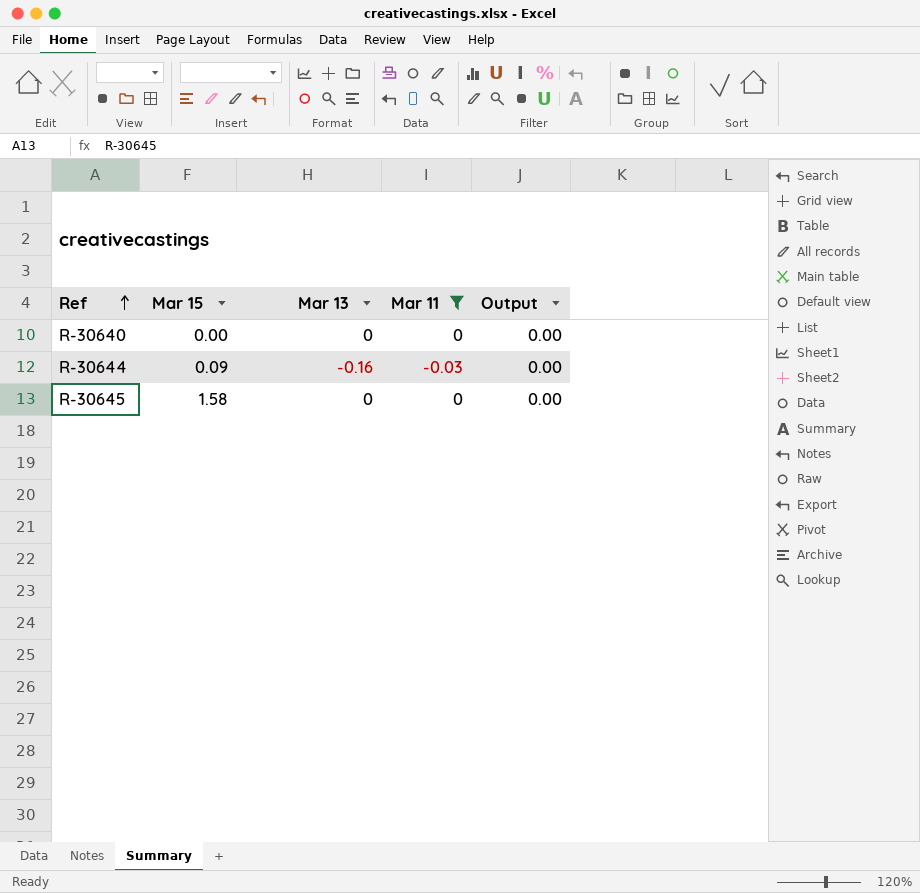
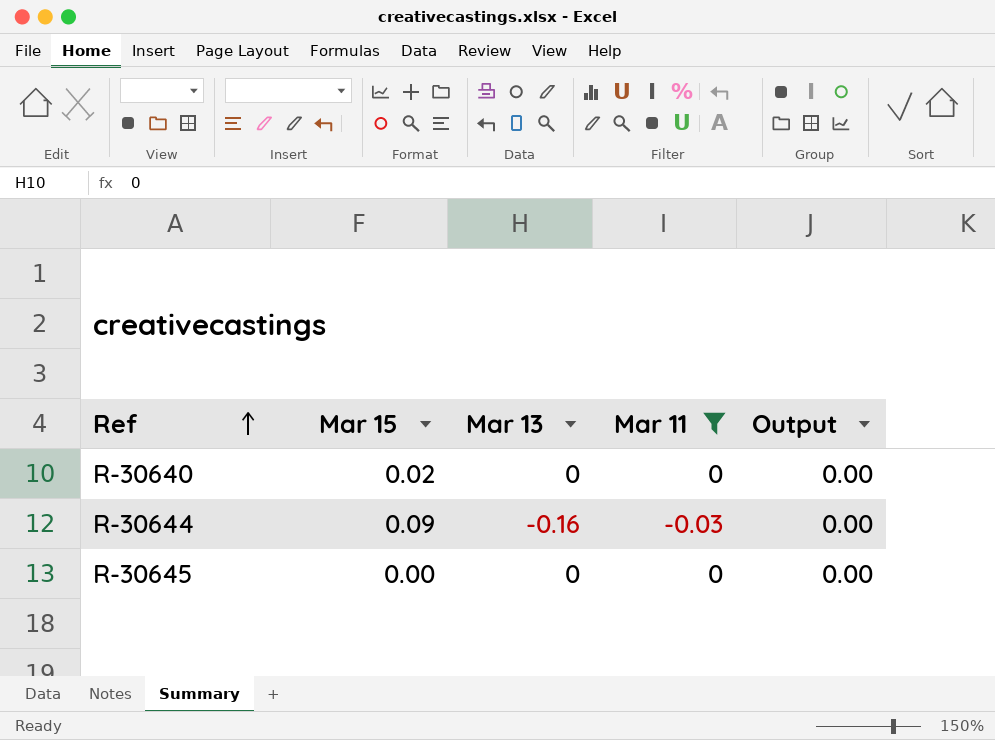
R-30640 | Mar 15: 0.00 -> 0.02
R-30645 | Mar 15: 1.58 -> 0.00

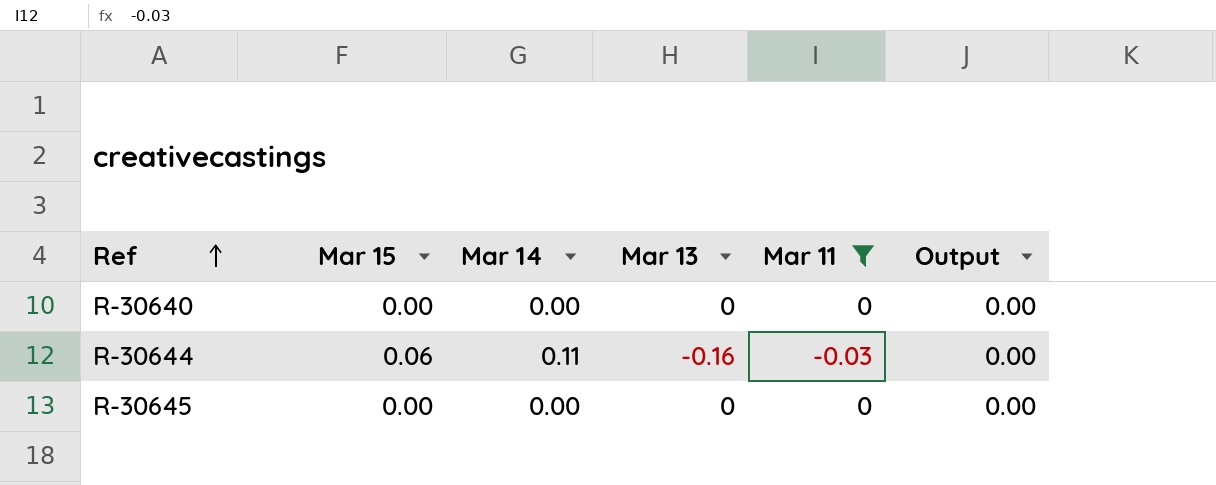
column Mar 14 | position: none -> 3
R-30640 | Mar 15: 0.02 -> 0.00
R-30644 | Mar 15: 0.09 -> 0.06

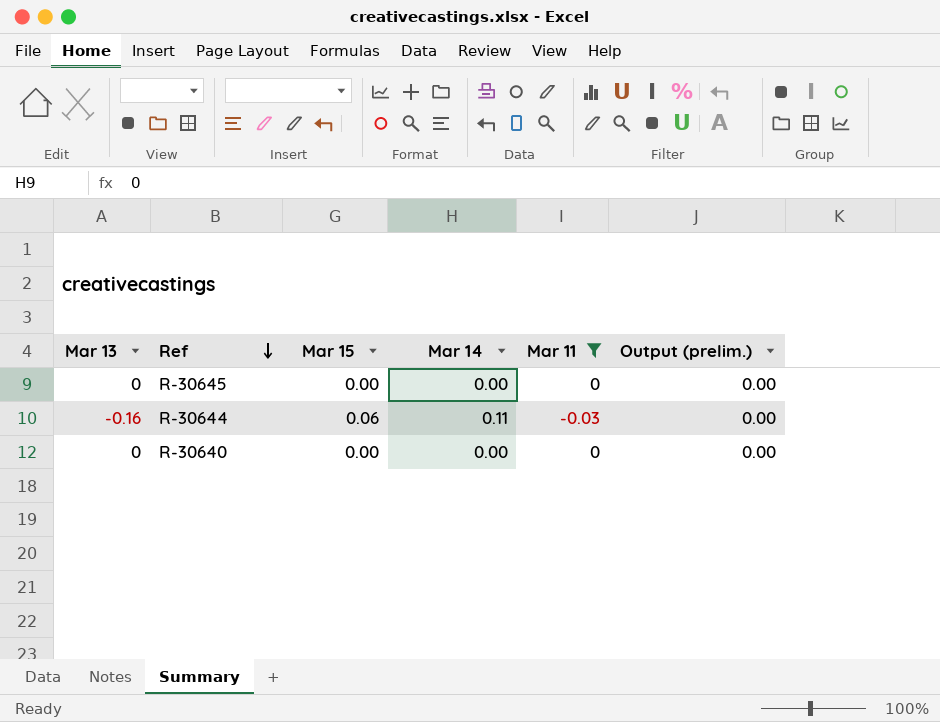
row order: Ref ascending -> Ref descending
column Mar 13 | position: 4 -> 1
column name: Output -> Output (prelim.)

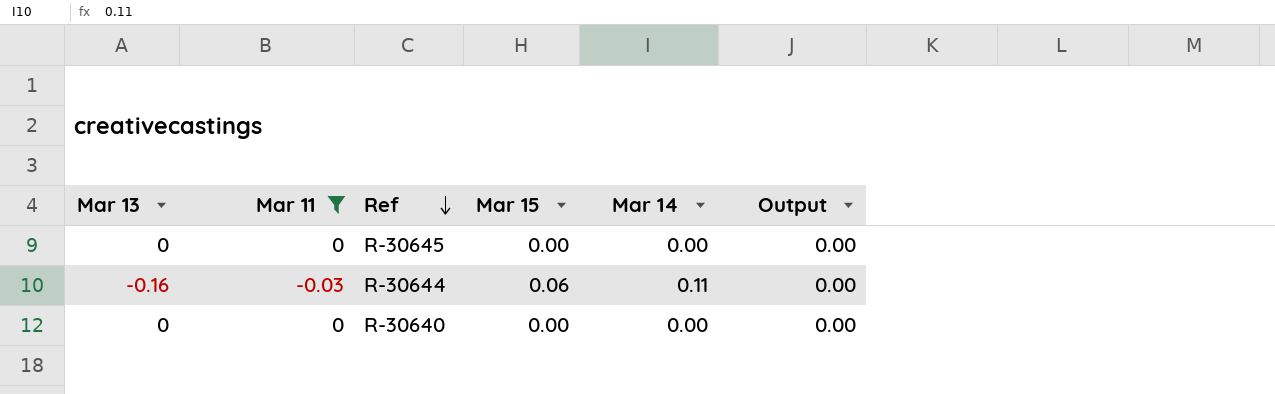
column Mar 11 | position: 5 -> 2
column name: Output (prelim.) -> Output

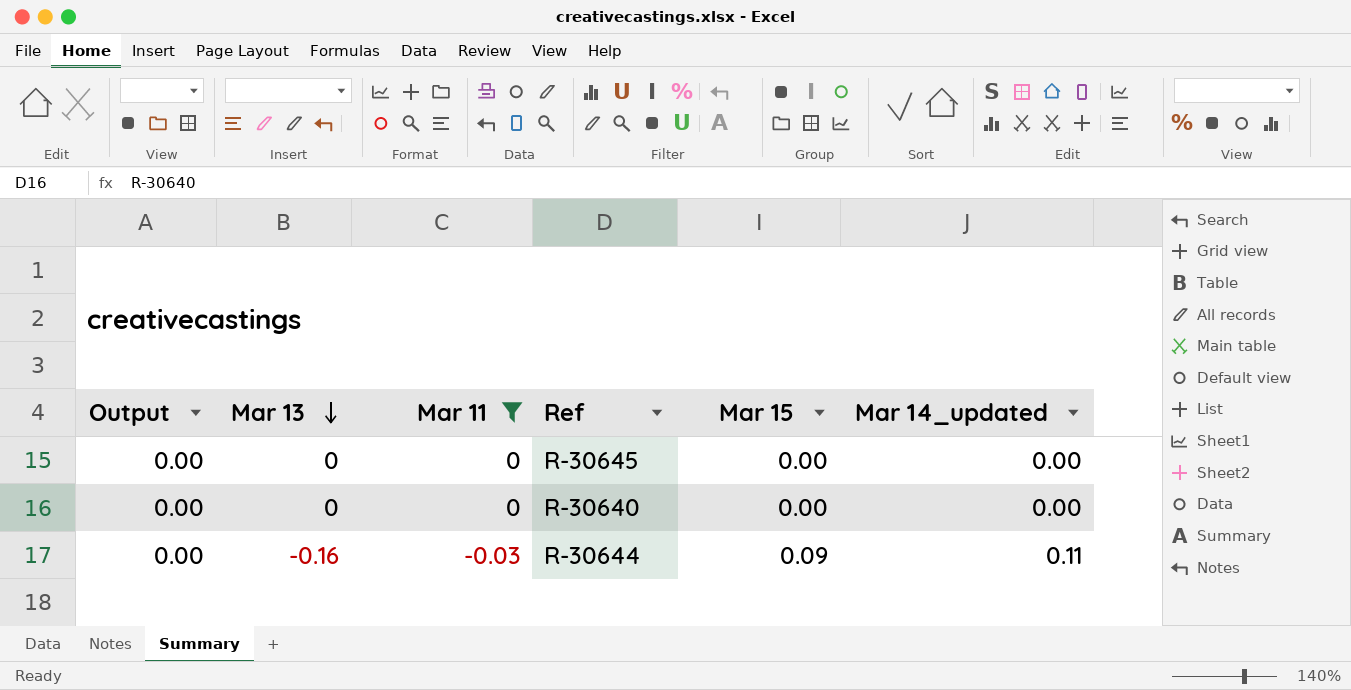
row order: Ref descending -> Mar 13 descending
column Output | position: 6 -> 1
column name: Mar 14 -> Mar 14_updated
R-30644 | Mar 15: 0.06 -> 0.09

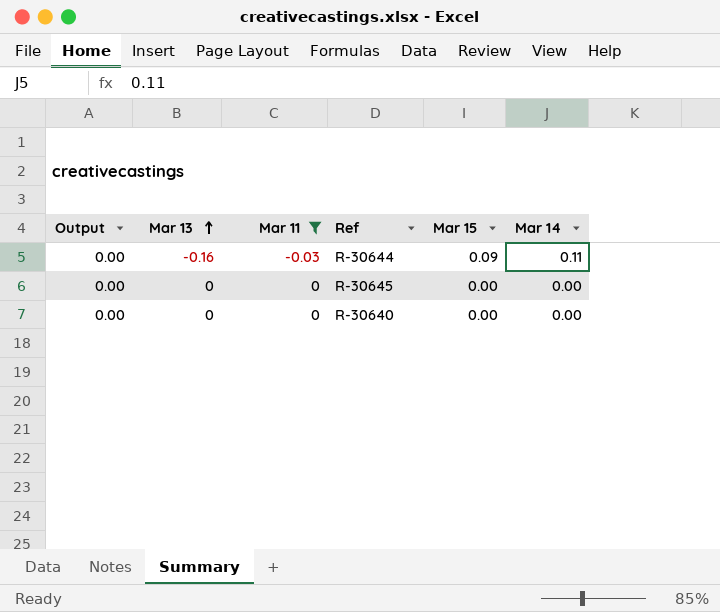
row order: Mar 13 descending -> Mar 13 ascending
column name: Mar 14_updated -> Mar 14

